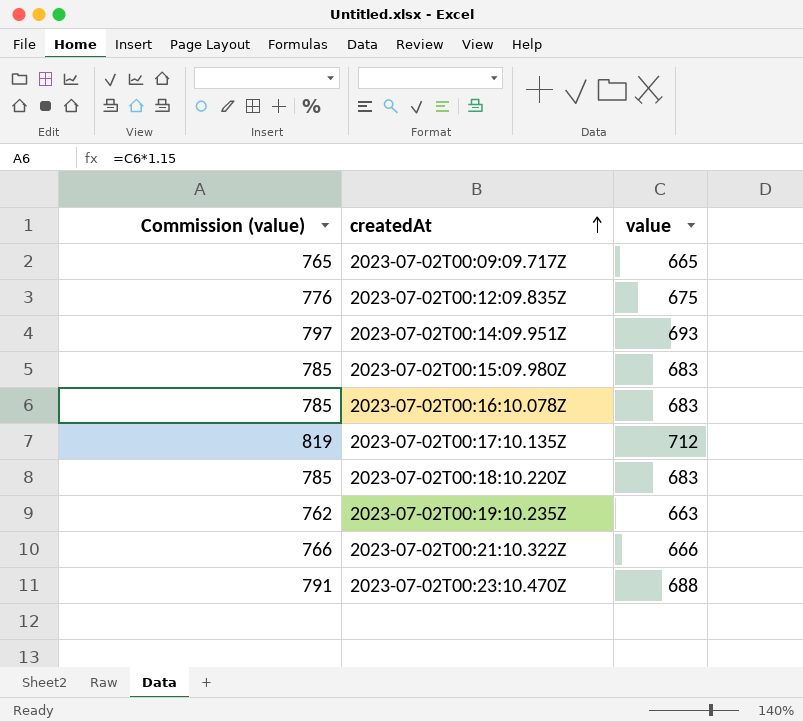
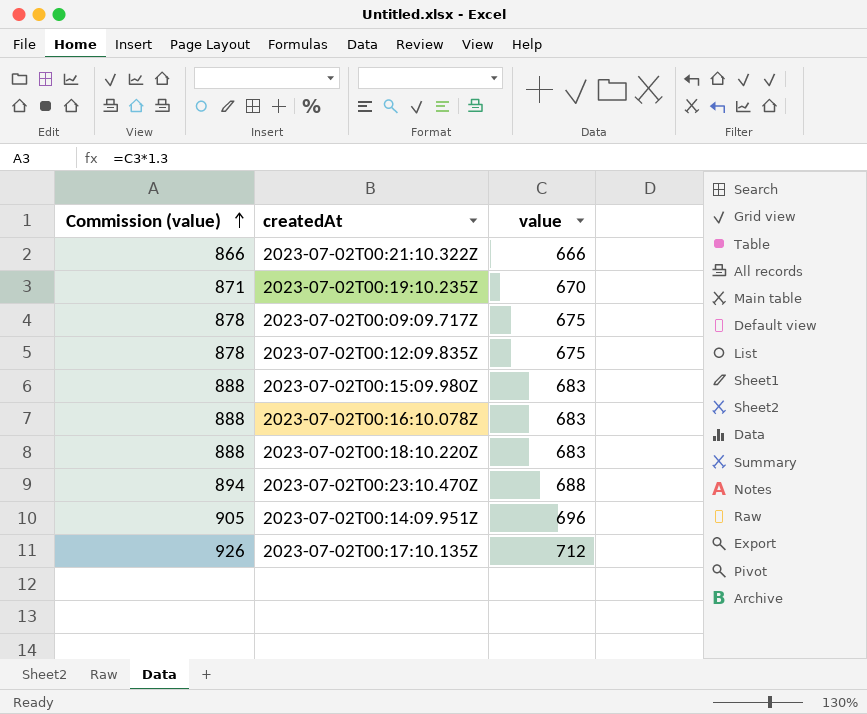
row order: createdAt ascending -> Commission (value) ascending
column Commission (value) | formula: [value] * 1.15 -> [value] * 1.3
2023-07-02T00:19:10.235Z | value: 663 -> 670
2023-07-02T00:09:09.717Z | value: 665 -> 675
2023-07-02T00:14:09.951Z | value: 693 -> 696

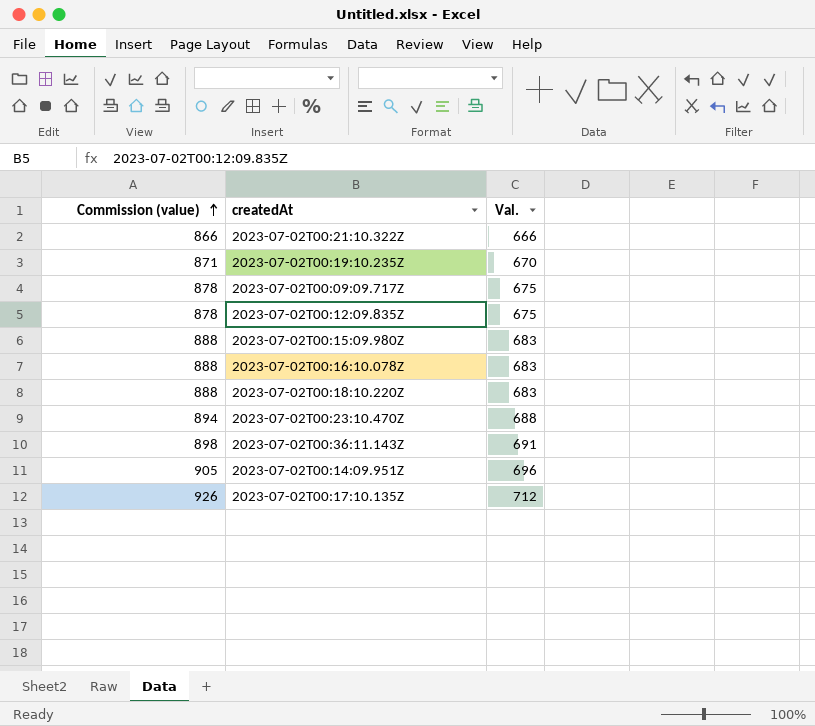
column name: value -> Val.
row 2023-07-02T00:36:11.143Z: none -> 898 | 691

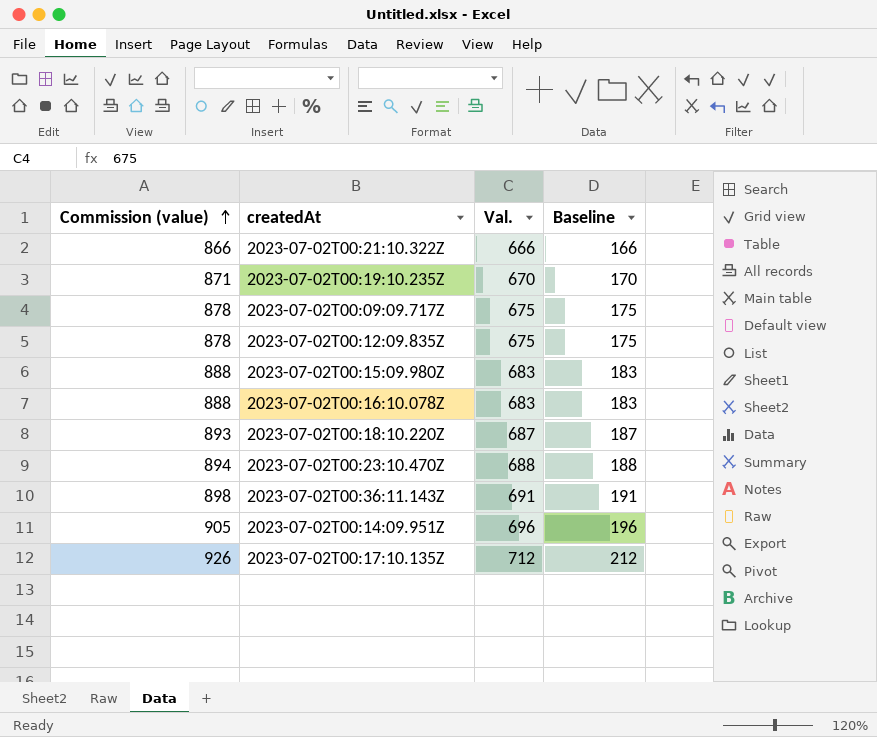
column Baseline | formula: none -> [Val.] - 500
2023-07-02T00:18:10.220Z | Commission (value): 888 -> 893
2023-07-02T00:18:10.220Z | Val.: 683 -> 687

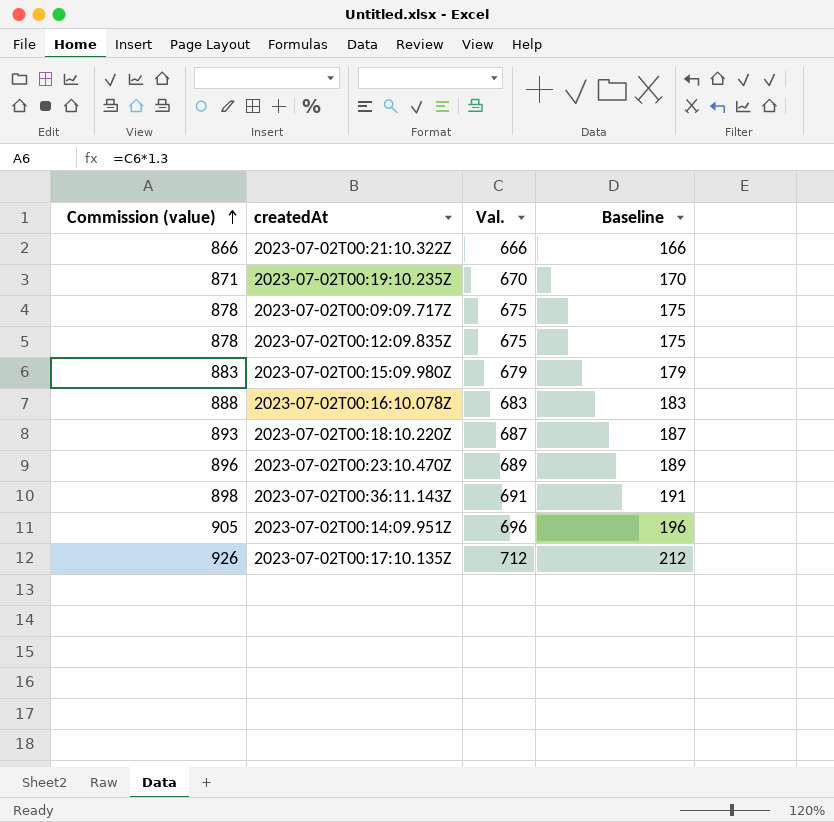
2023-07-02T00:15:09.980Z | Commission (value): 888 -> 883
2023-07-02T00:15:09.980Z | Val.: 683 -> 679
2023-07-02T00:15:09.980Z | Baseline: 183 -> 179
2023-07-02T00:23:10.470Z | Commission (value): 894 -> 896
2023-07-02T00:23:10.470Z | Val.: 688 -> 689
2023-07-02T00:23:10.470Z | Baseline: 188 -> 189

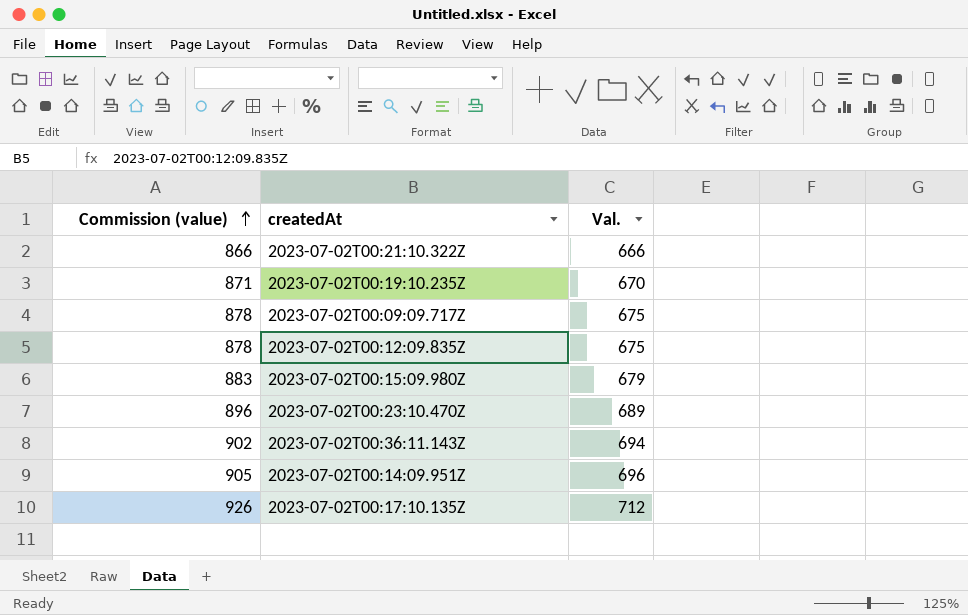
column Baseline | formula: [Val.] - 500 -> none
row 2023-07-02T00:16:10.078Z: 888 | 683 | 183 -> none
row 2023-07-02T00:18:10.220Z: 893 | 687 | 187 -> none
2023-07-02T00:36:11.143Z | Commission (value): 898 -> 902
2023-07-02T00:36:11.143Z | Val.: 691 -> 694

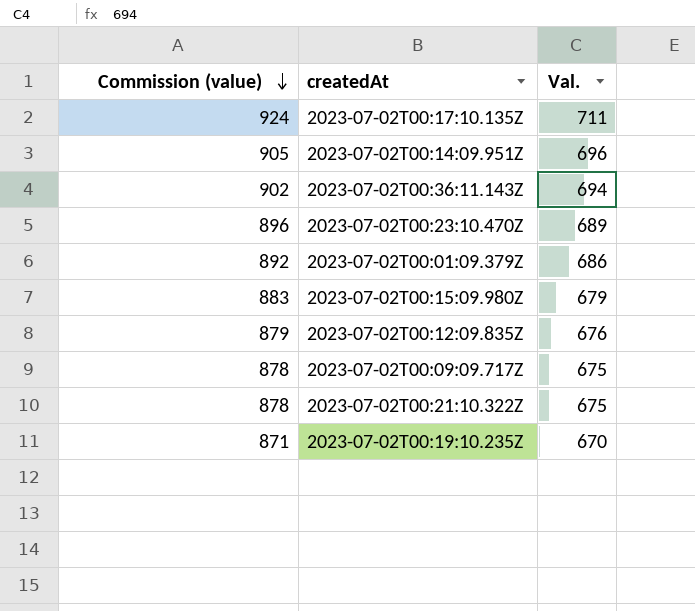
row order: Commission (value) ascending -> Commission (value) descending
2023-07-02T00:17:10.135Z | Commission (value): 926 -> 924
2023-07-02T00:17:10.135Z | Val.: 712 -> 711
row 2023-07-02T00:01:09.379Z: none -> 892 | 686
2023-07-02T00:12:09.835Z | Commission (value): 878 -> 879
2023-07-02T00:12:09.835Z | Val.: 675 -> 676
2023-07-02T00:21:10.322Z | Commission (value): 866 -> 878
2023-07-02T00:21:10.322Z | Val.: 666 -> 675

